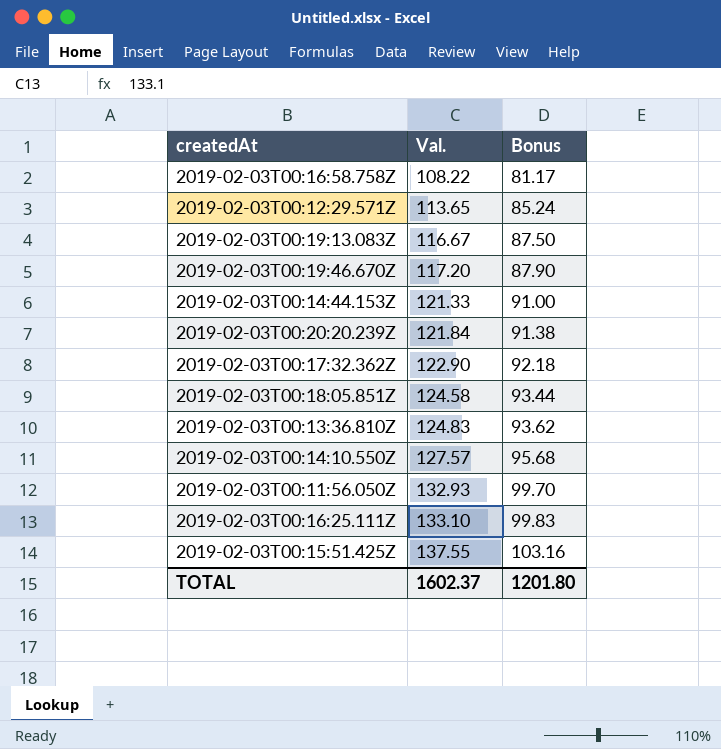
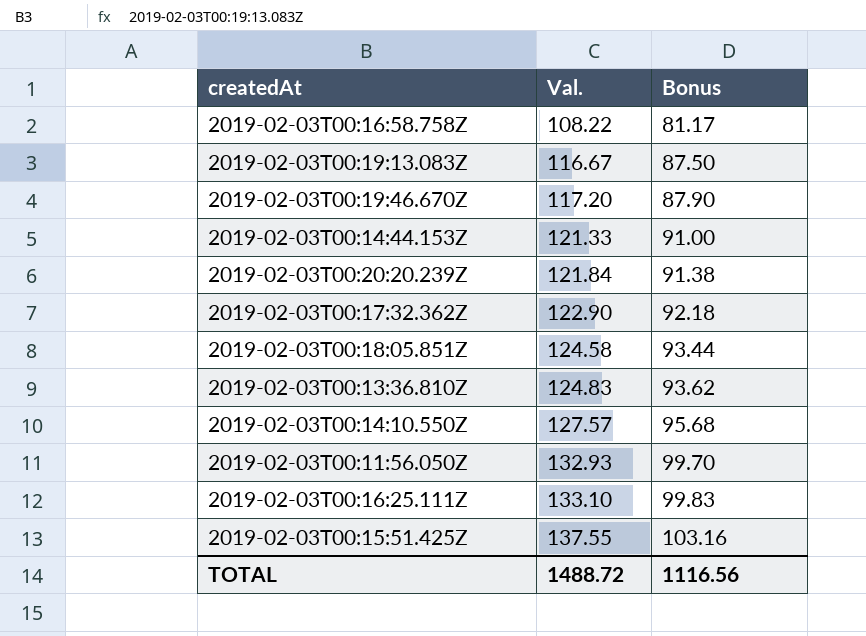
row 2019-02-03T00:12:29.571Z: 113.65 | 85.24 -> none
TOTAL | Val.: 1602.37 -> 1488.72
TOTAL | Bonus: 1201.80 -> 1116.56

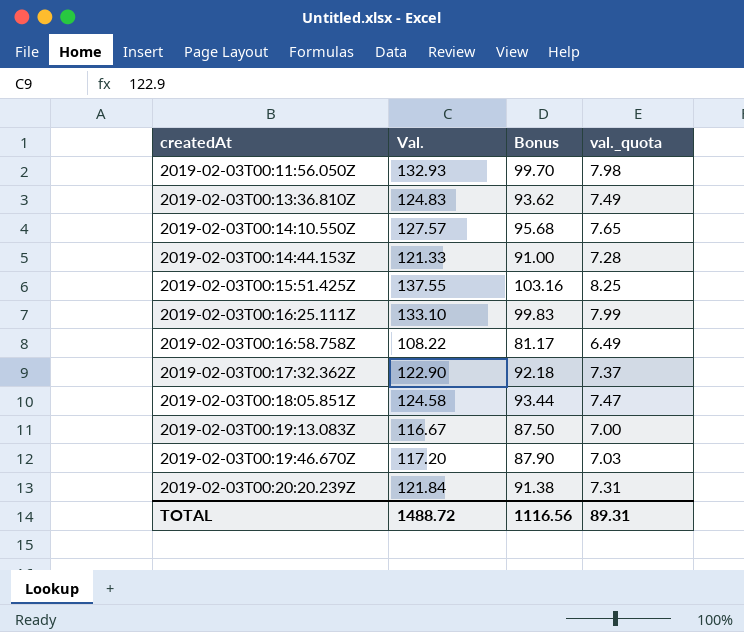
row order: Val. ascending -> createdAt ascending
column val._quota | formula: none -> [Val.] * 0.06

